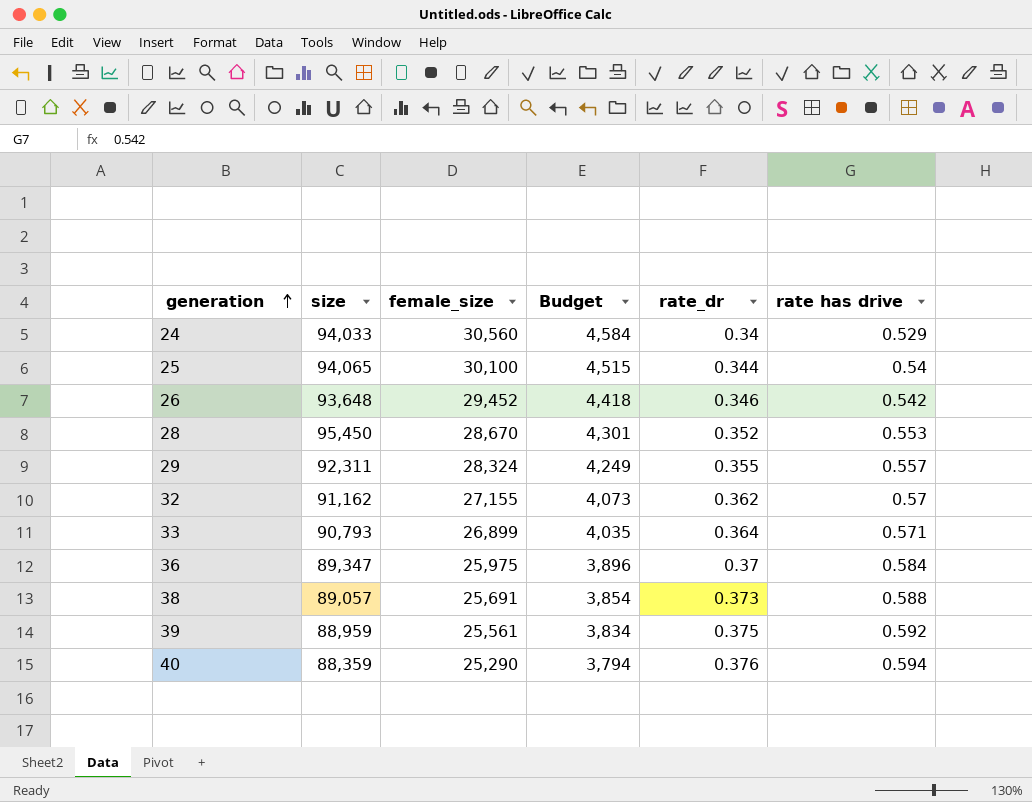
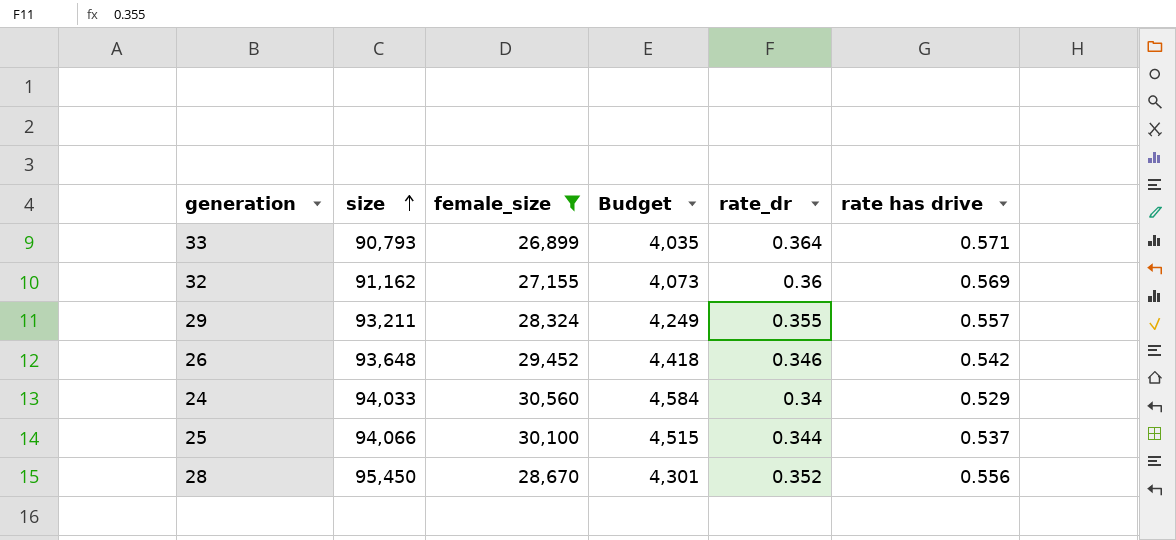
filter: none -> female_size >= 26,899
row order: generation ascending -> size ascending
32 | rate_dr: 0.362 -> 0.36
32 | rate has drive: 0.57 -> 0.569
29 | size: 92,311 -> 93,211
25 | size: 94,065 -> 94,066
25 | rate has drive: 0.54 -> 0.537
28 | rate has drive: 0.553 -> 0.556

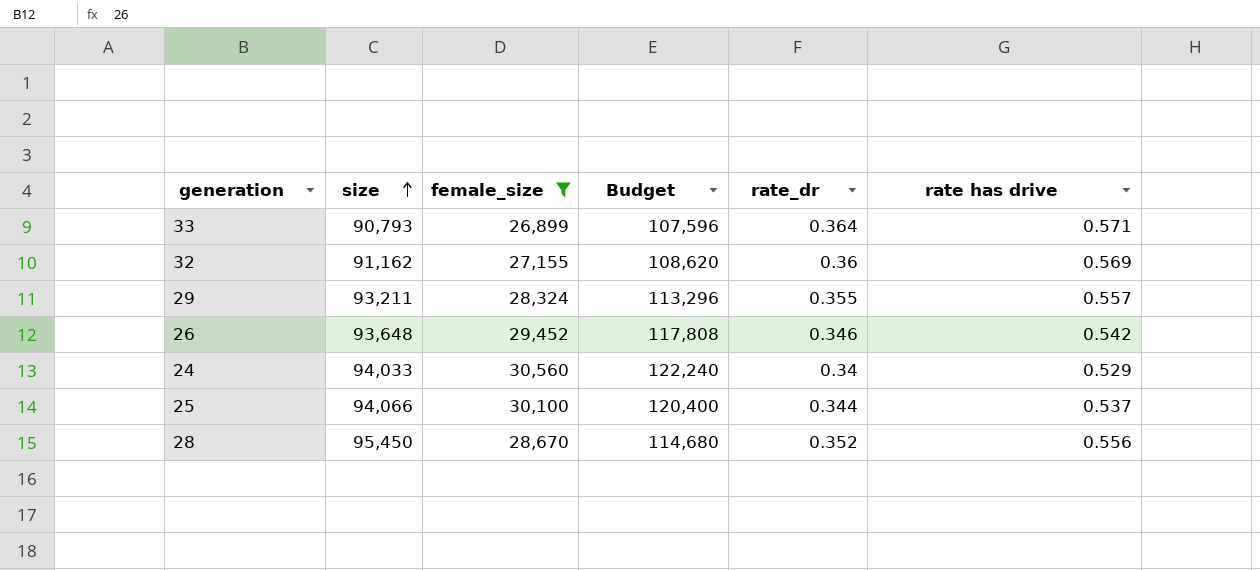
column Budget | formula: [female_size] * 0.15 -> [female_size] * 4

